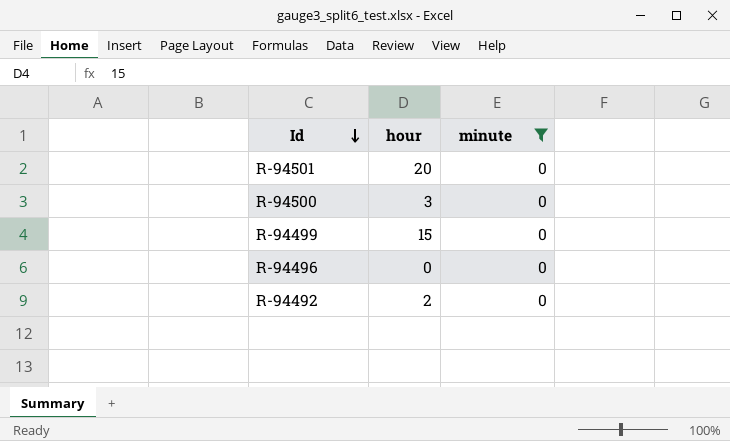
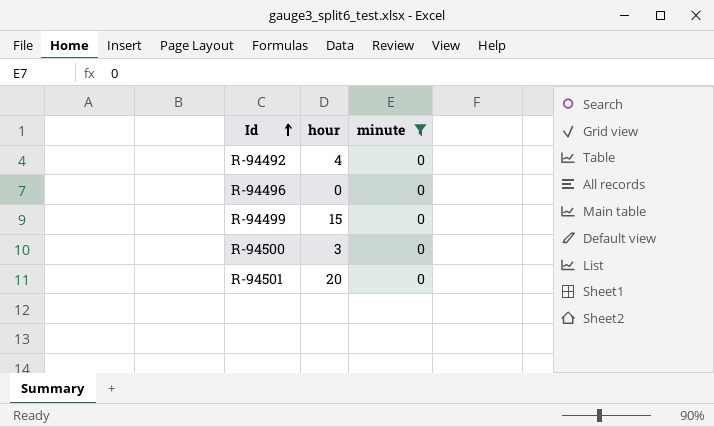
row order: Id descending -> Id ascending
R-94492 | hour: 2 -> 4

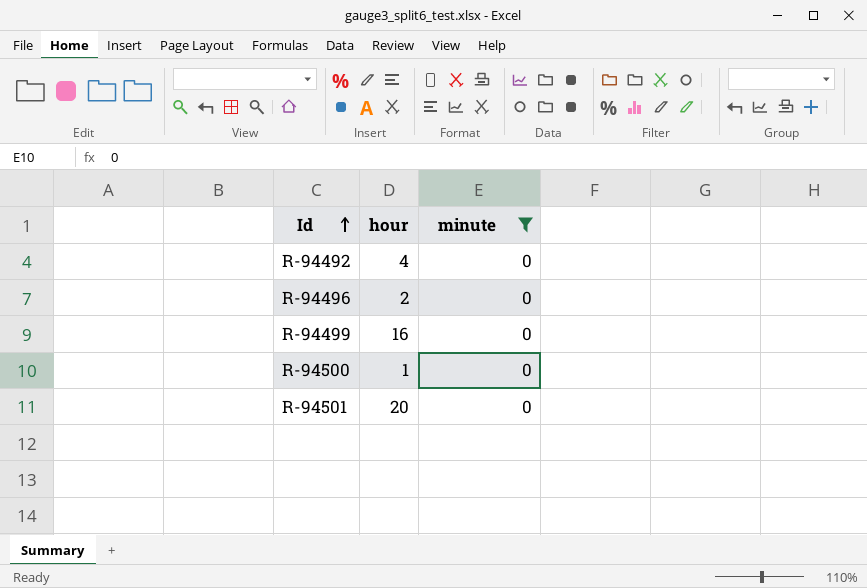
R-94496 | hour: 0 -> 2
R-94499 | hour: 15 -> 16
R-94500 | hour: 3 -> 1

